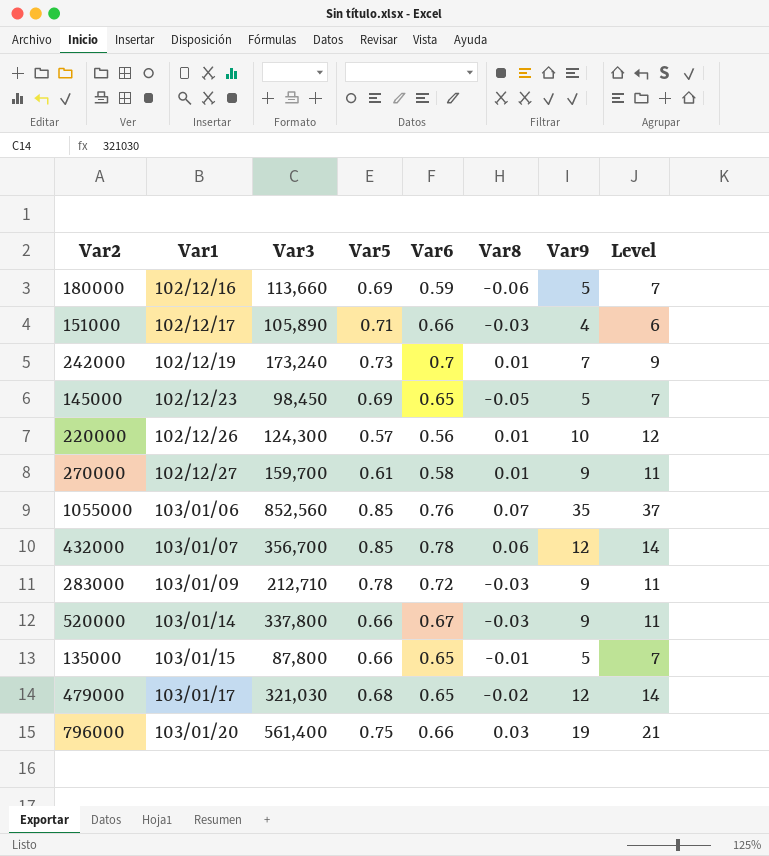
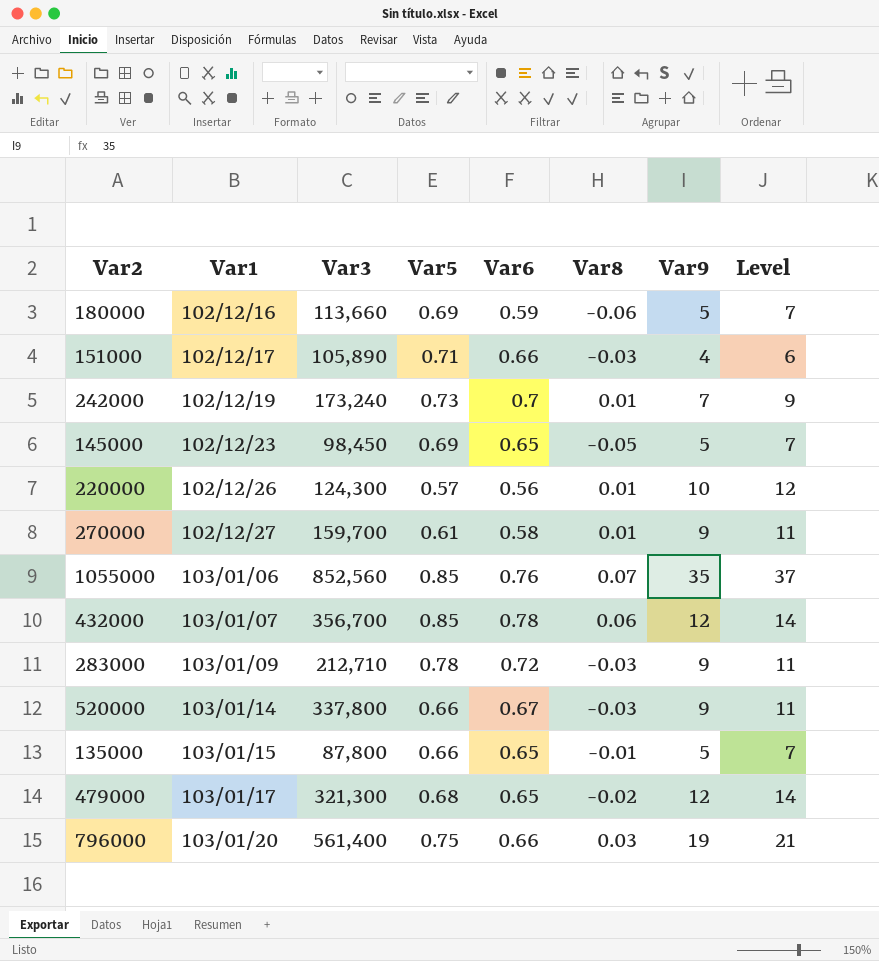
479000 | Var3: 321,030 -> 321,300

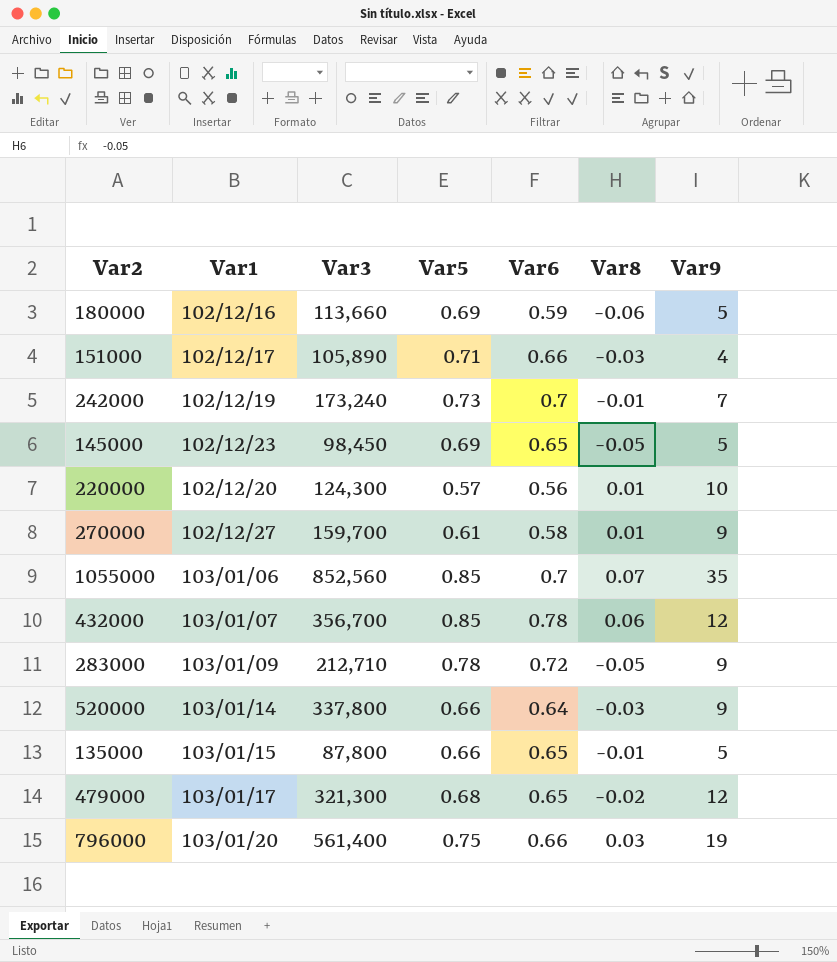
column Level | formula: [Var9] + 2 -> none
242000 | Var8: 0.01 -> -0.01
220000 | Var1: 102/12/26 -> 102/12/20
1055000 | Var6: 0.76 -> 0.7
283000 | Var8: -0.03 -> -0.05
520000 | Var6: 0.67 -> 0.64

